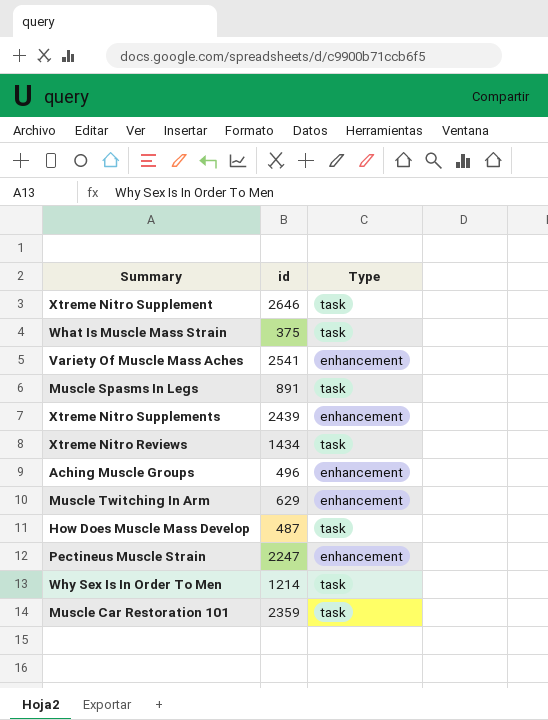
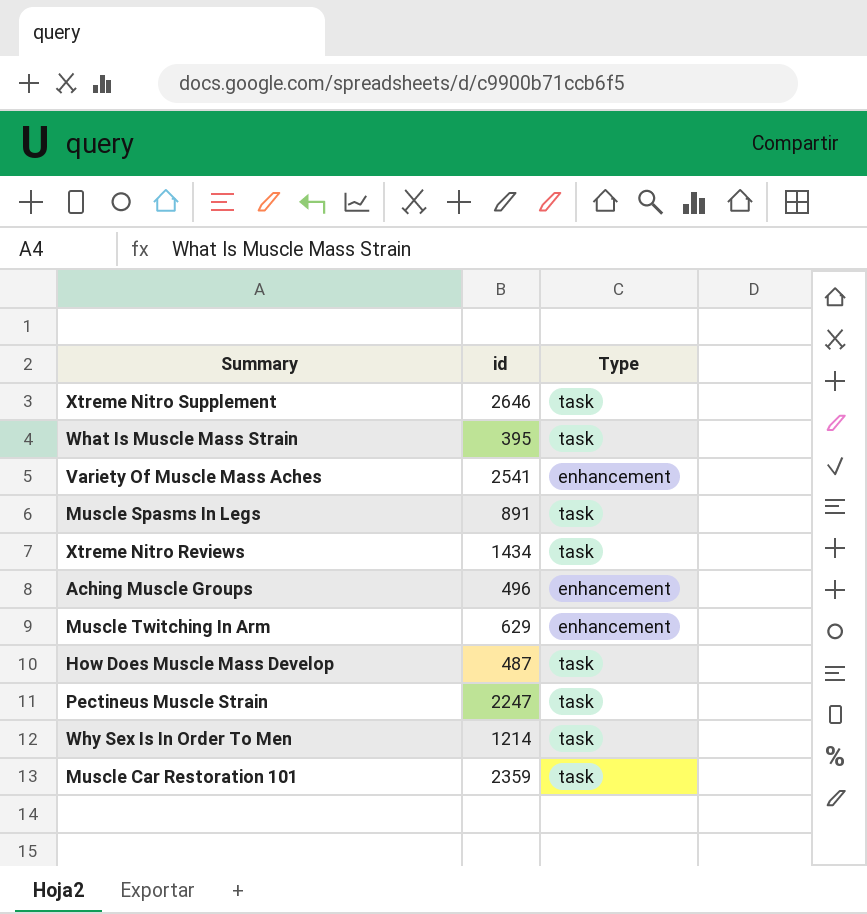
row Xtreme Nitro Supplements: 2439 | enhancement -> none
What Is Muscle Mass Strain | id: 375 -> 395
Pectineus Muscle Strain | Type: enhancement -> task

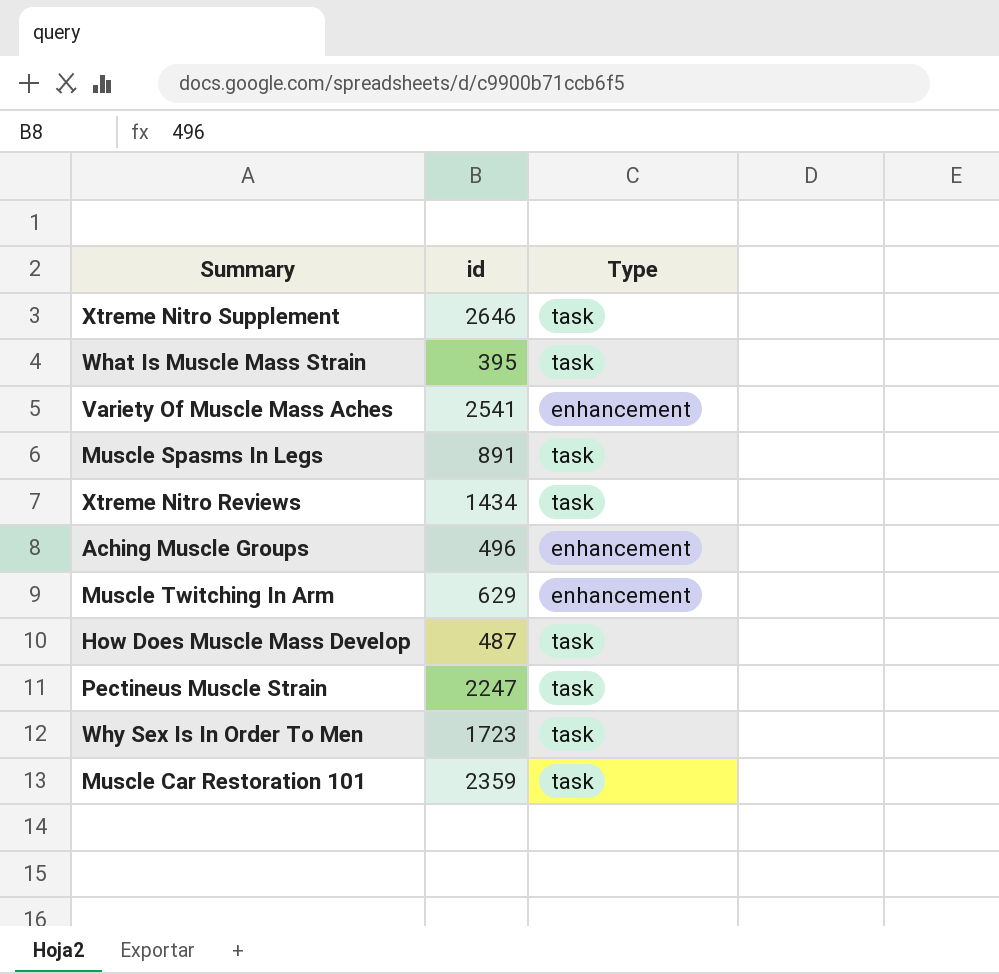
Why Sex Is In Order To Men | id: 1214 -> 1723

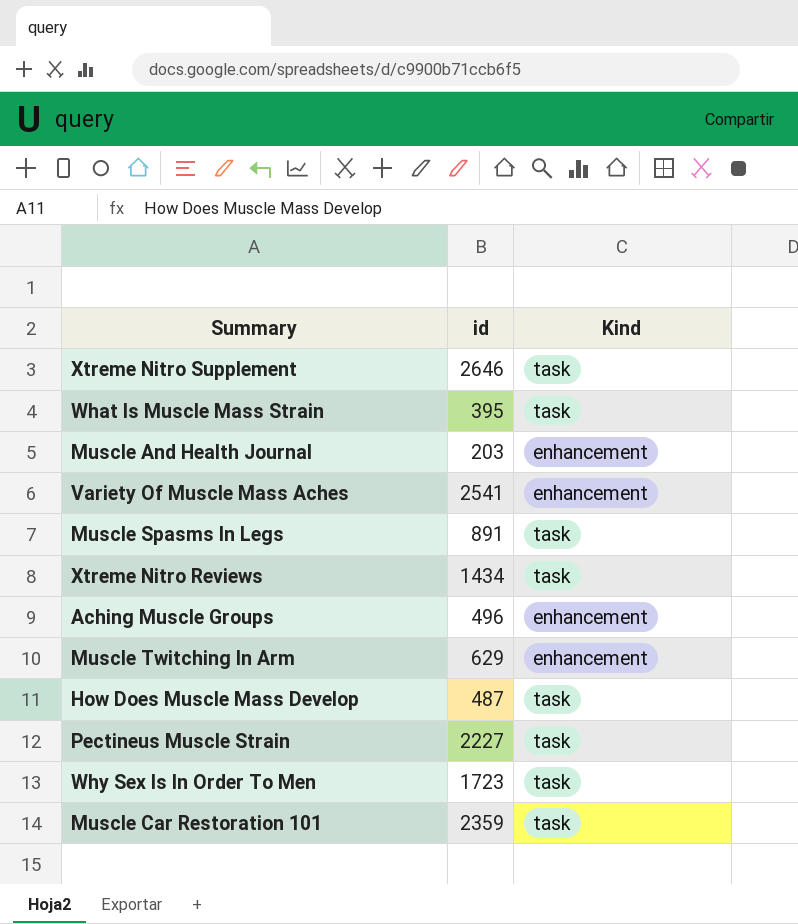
column name: Type -> Kind
row Muscle And Health Journal: none -> 203 | enhancement
Pectineus Muscle Strain | id: 2247 -> 2227

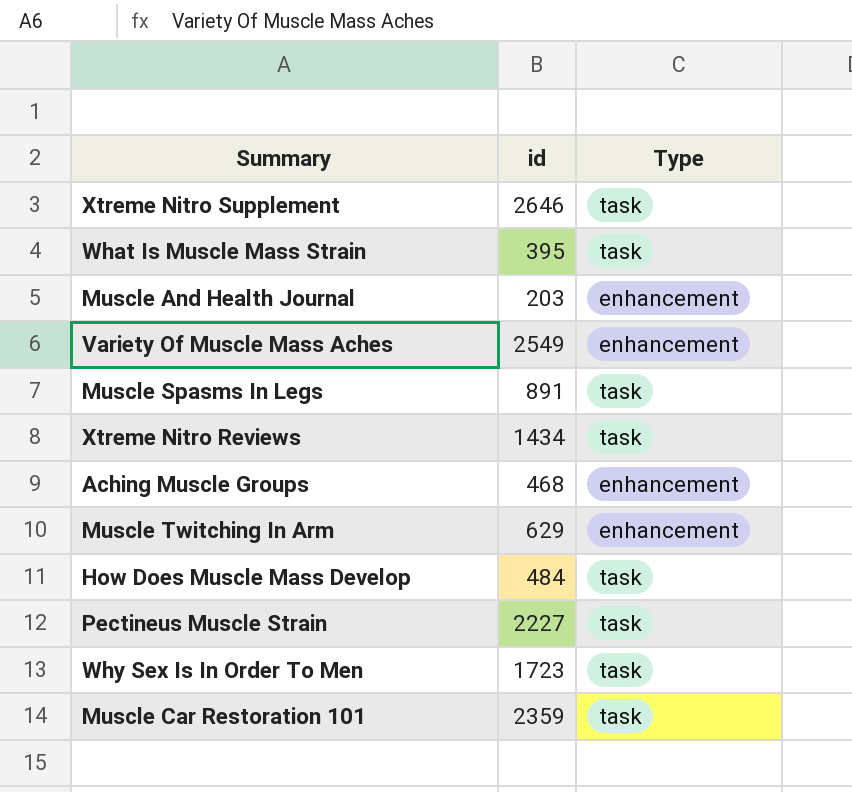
column name: Kind -> Type
Variety Of Muscle Mass Aches | id: 2541 -> 2549
Aching Muscle Groups | id: 496 -> 468
How Does Muscle Mass Develop | id: 487 -> 484

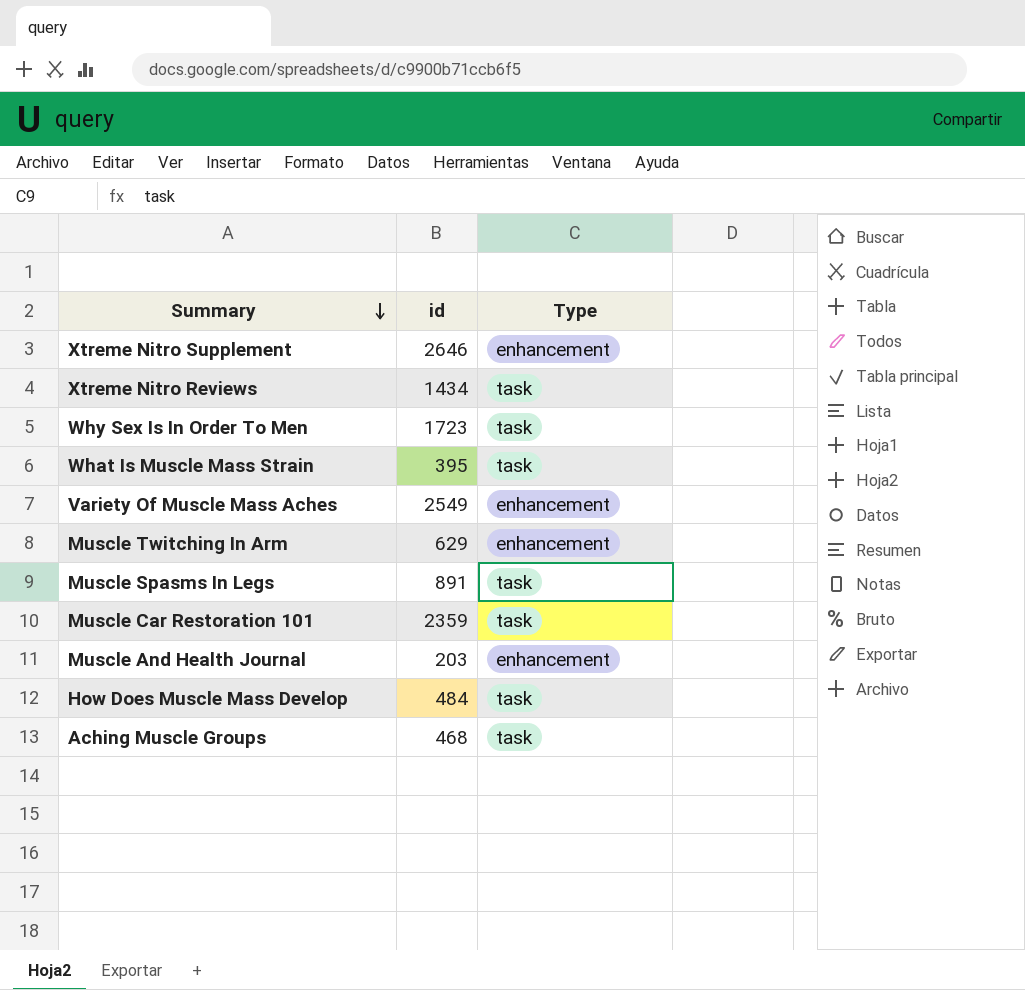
row order: none -> Summary descending
row Pectineus Muscle Strain: 2227 | task -> none
Xtreme Nitro Supplement | Type: task -> enhancement
Aching Muscle Groups | Type: enhancement -> task

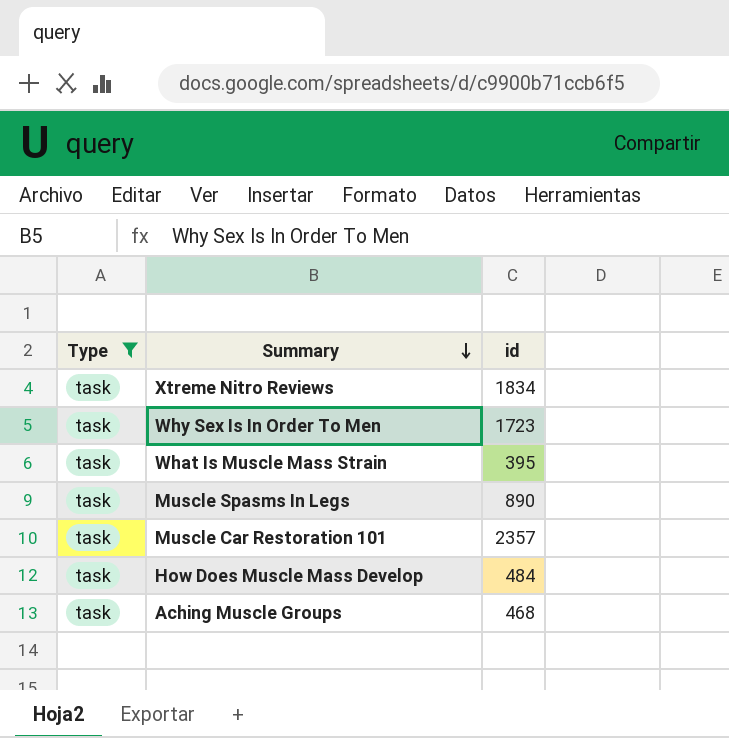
filter: none -> Type = task
column Type | position: 3 -> 1
Xtreme Nitro Reviews | id: 1434 -> 1834
Muscle Spasms In Legs | id: 891 -> 890
Muscle Car Restoration 101 | id: 2359 -> 2357

